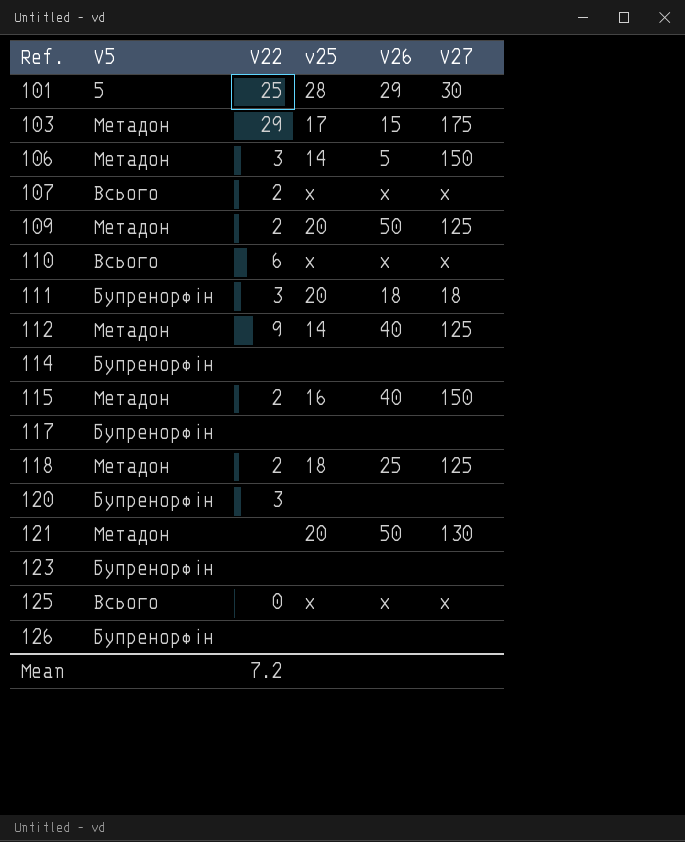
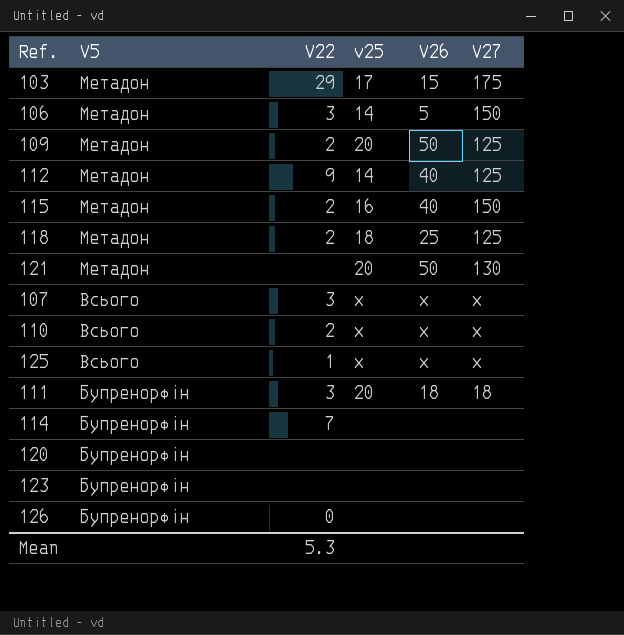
row order: Ref. ascending -> V5 descending
row 101: 5 | 25 | 28 | 29 | 30 -> none
row 117: Бупренорфін | none | none | none | none -> none
107 | V22: 2 -> 3
110 | V22: 6 -> 2
125 | V22: 0 -> 1
114 | V22: none -> 7
120 | V22: 3 -> none
126 | V22: none -> 0
Mean | V22: 7.2 -> 5.3

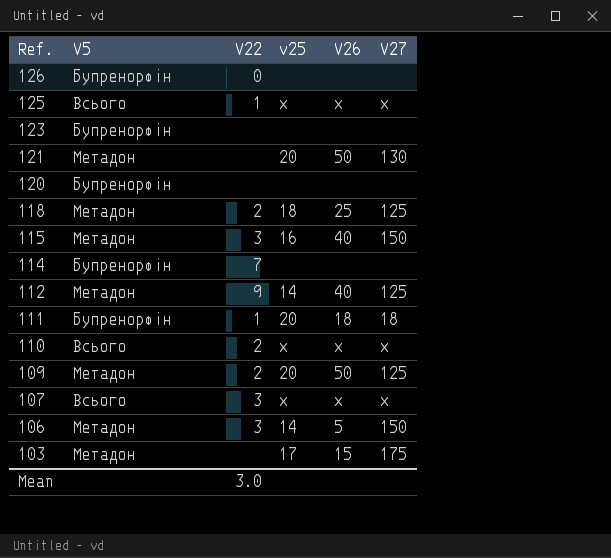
row order: V5 descending -> Ref. descending
115 | V22: 2 -> 3
111 | V22: 3 -> 1
103 | V22: 29 -> none
Mean | V22: 5.3 -> 3.0

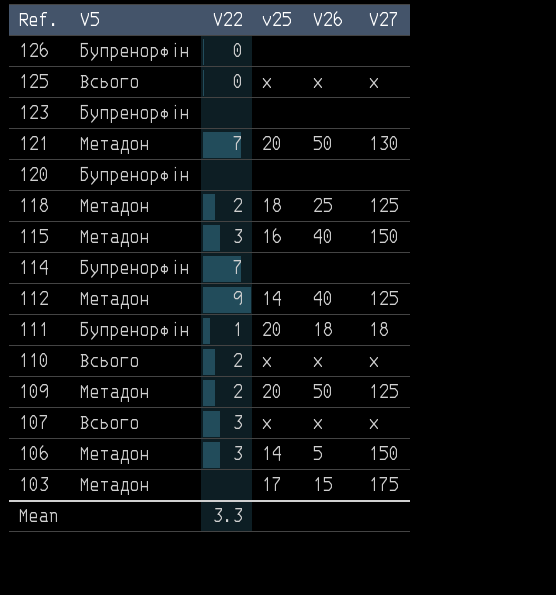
125 | V22: 1 -> 0
121 | V22: none -> 7
Mean | V22: 3.0 -> 3.3

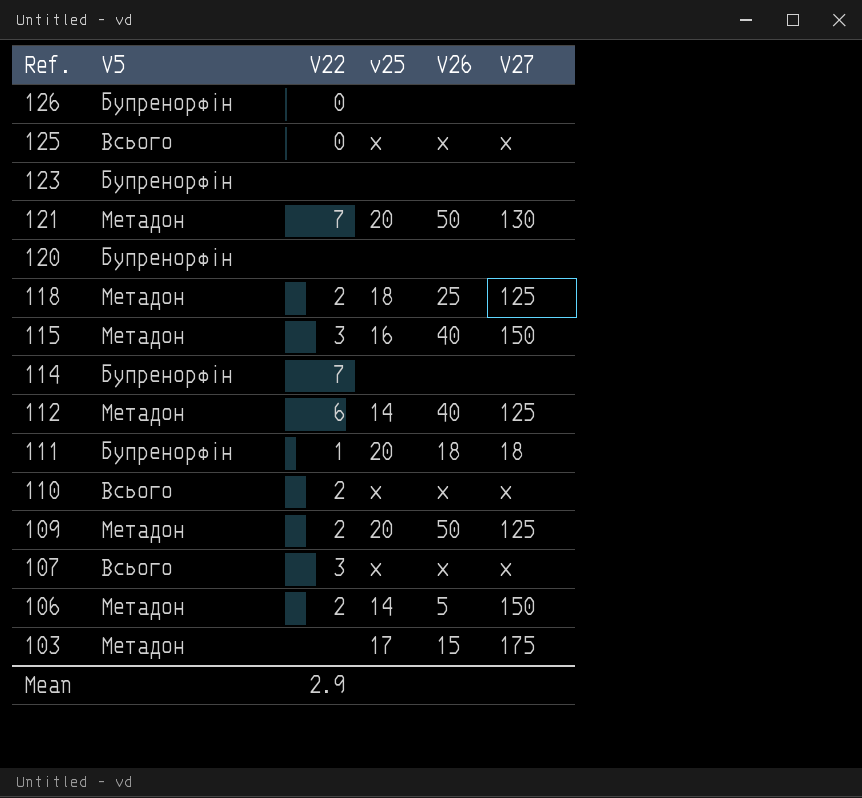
112 | V22: 9 -> 6
106 | V22: 3 -> 2
Mean | V22: 3.3 -> 2.9

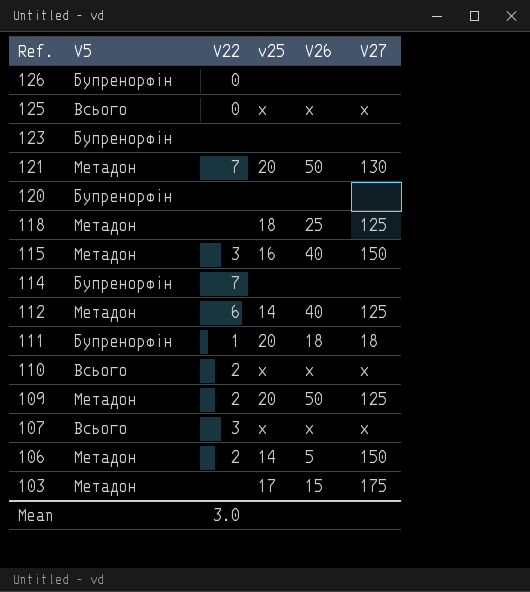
118 | V22: 2 -> none
Mean | V22: 2.9 -> 3.0

